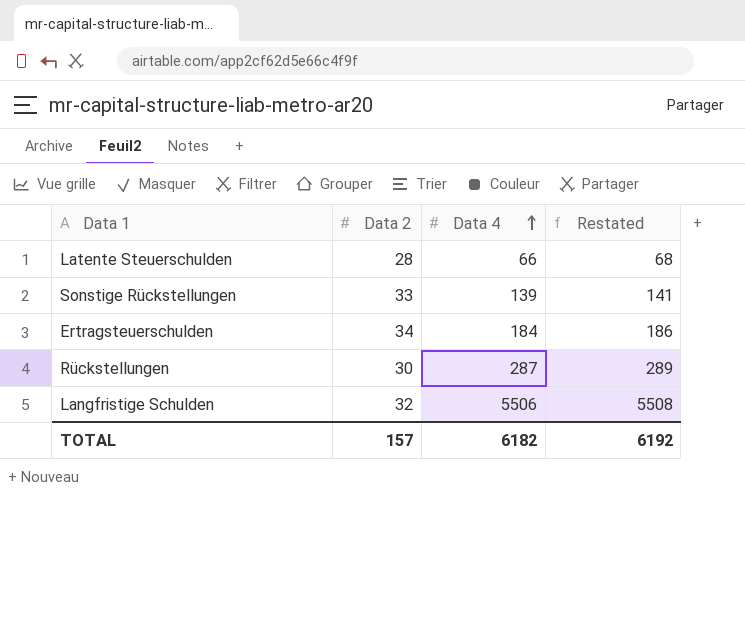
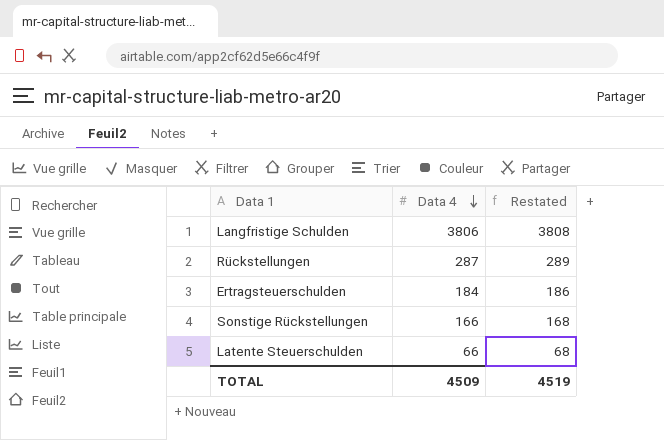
row order: Data 4 ascending -> Data 4 descending
column Data 2 | position: 2 -> none
Langfristige Schulden | Data 4: 5506 -> 3806
Langfristige Schulden | Restated: 5508 -> 3808
Sonstige Rückstellungen | Data 4: 139 -> 166
Sonstige Rückstellungen | Restated: 141 -> 168
TOTAL | Data 4: 6182 -> 4509
TOTAL | Restated: 6192 -> 4519

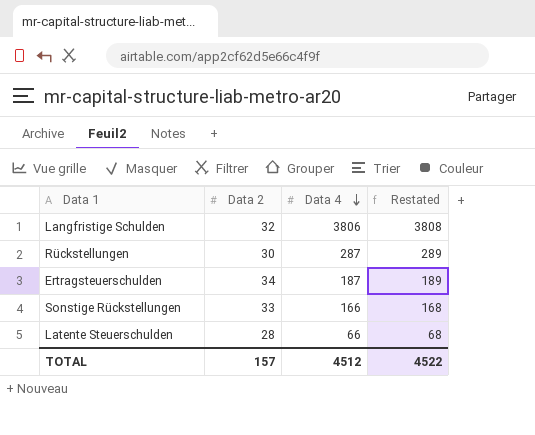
column Data 2 | position: none -> 2
Ertragsteuerschulden | Data 4: 184 -> 187
Ertragsteuerschulden | Restated: 186 -> 189
TOTAL | Data 4: 4509 -> 4512
TOTAL | Restated: 4519 -> 4522

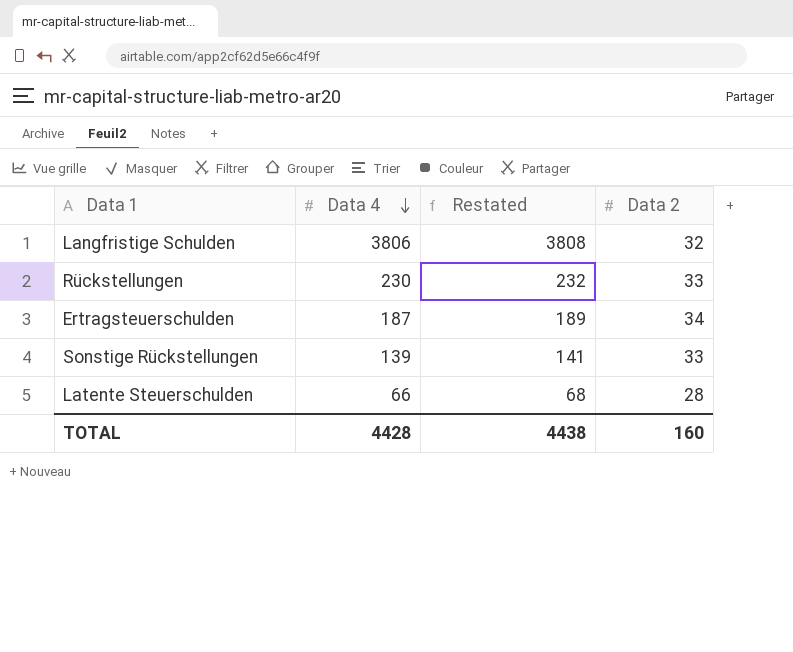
column Data 2 | position: 2 -> 4
Rückstellungen | Data 4: 287 -> 230
Rückstellungen | Restated: 289 -> 232
Rückstellungen | Data 2: 30 -> 33
Sonstige Rückstellungen | Data 4: 166 -> 139
Sonstige Rückstellungen | Restated: 168 -> 141
TOTAL | Data 4: 4512 -> 4428
TOTAL | Restated: 4522 -> 4438
TOTAL | Data 2: 157 -> 160

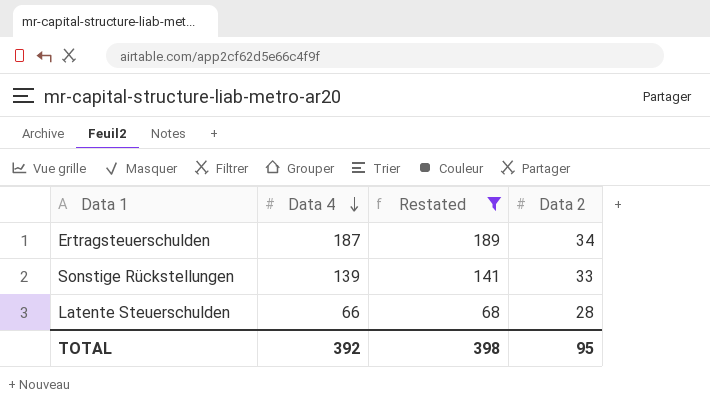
filter: none -> Restated <= 189
TOTAL | Data 4: 4428 -> 392
TOTAL | Restated: 4438 -> 398
TOTAL | Data 2: 160 -> 95

